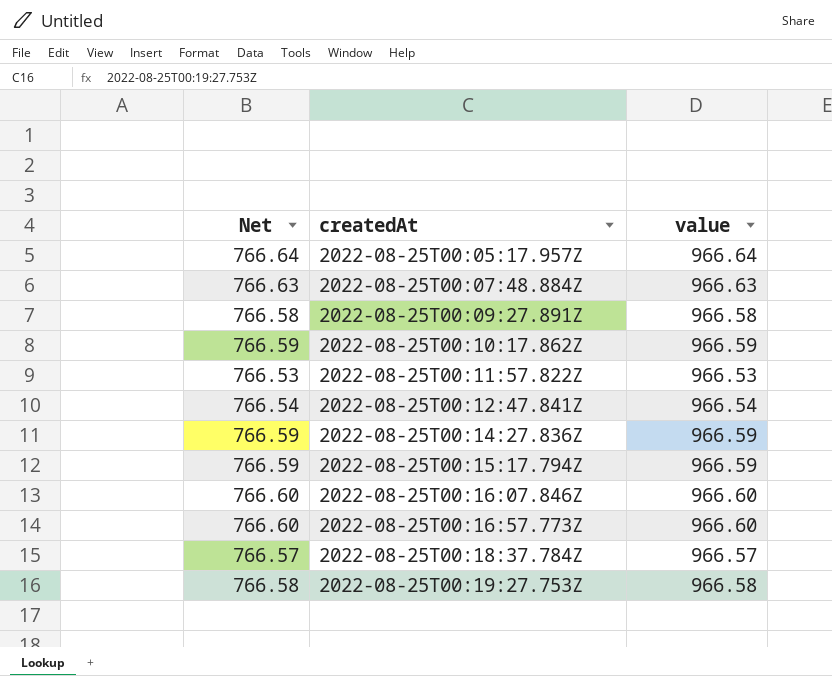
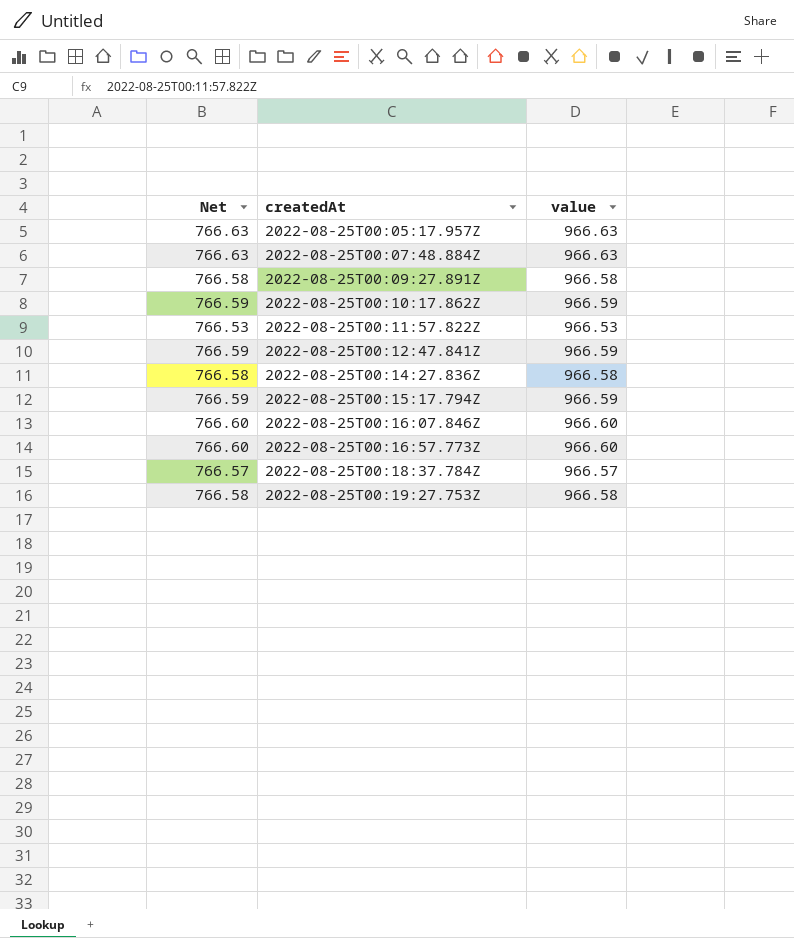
2022-08-25T00:05:17.957Z | Net: 766.64 -> 766.63
2022-08-25T00:05:17.957Z | value: 966.64 -> 966.63
2022-08-25T00:12:47.841Z | Net: 766.54 -> 766.59
2022-08-25T00:12:47.841Z | value: 966.54 -> 966.59
2022-08-25T00:14:27.836Z | Net: 766.59 -> 766.58
2022-08-25T00:14:27.836Z | value: 966.59 -> 966.58

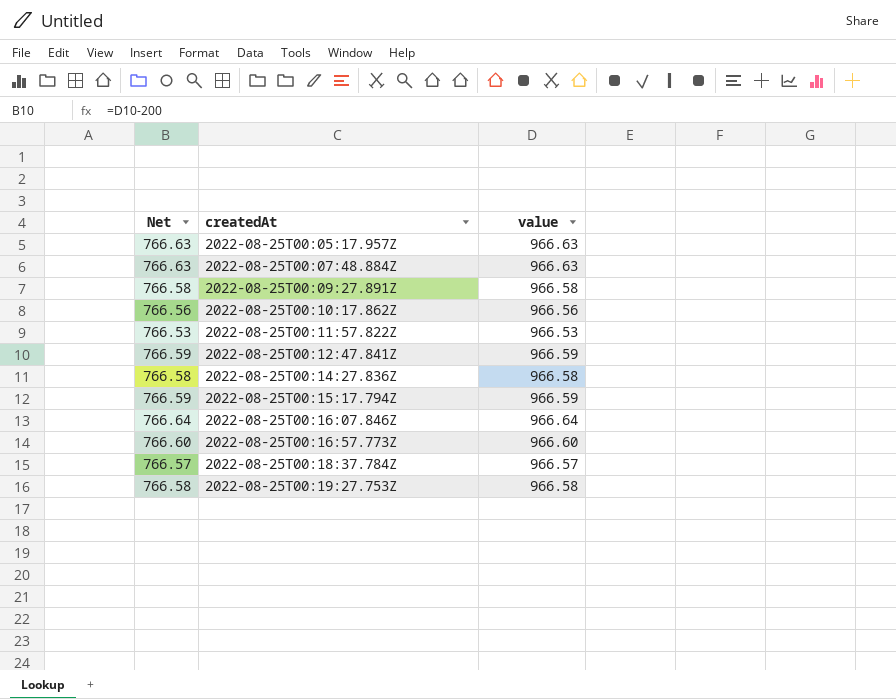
2022-08-25T00:10:17.862Z | Net: 766.59 -> 766.56
2022-08-25T00:10:17.862Z | value: 966.59 -> 966.56
2022-08-25T00:16:07.846Z | Net: 766.60 -> 766.64
2022-08-25T00:16:07.846Z | value: 966.60 -> 966.64

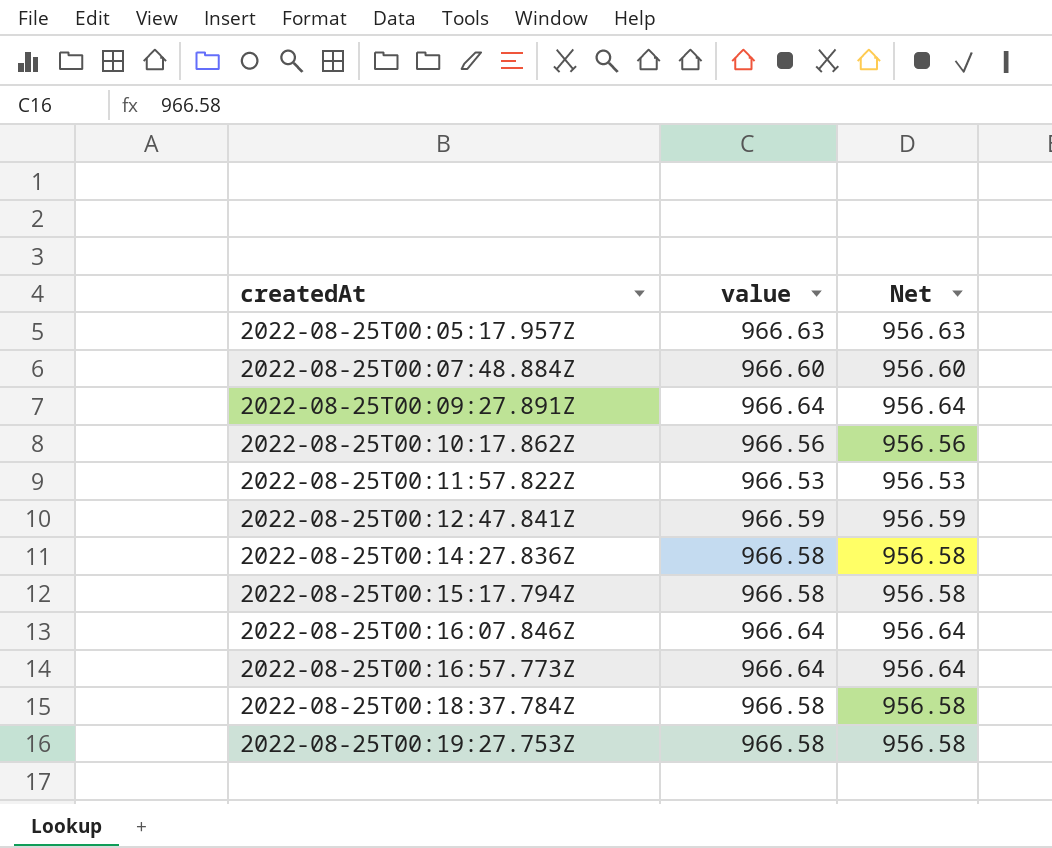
column Net | formula: [value] - 200 -> [value] - 10
column Net | position: 1 -> 3
2022-08-25T00:07:48.884Z | value: 966.63 -> 966.60
2022-08-25T00:09:27.891Z | value: 966.58 -> 966.64
2022-08-25T00:15:17.794Z | value: 966.59 -> 966.58
2022-08-25T00:16:57.773Z | value: 966.60 -> 966.64
2022-08-25T00:18:37.784Z | value: 966.57 -> 966.58

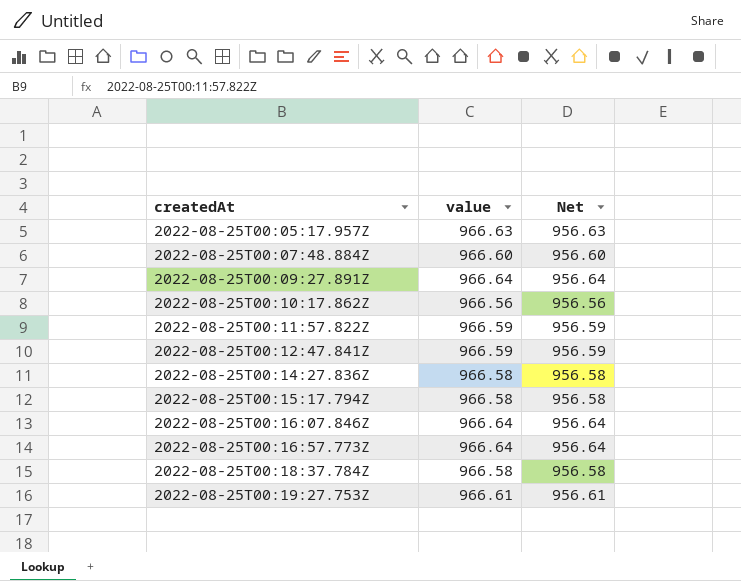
2022-08-25T00:11:57.822Z | value: 966.53 -> 966.59
2022-08-25T00:11:57.822Z | Net: 956.53 -> 956.59
2022-08-25T00:19:27.753Z | value: 966.58 -> 966.61
2022-08-25T00:19:27.753Z | Net: 956.58 -> 956.61

